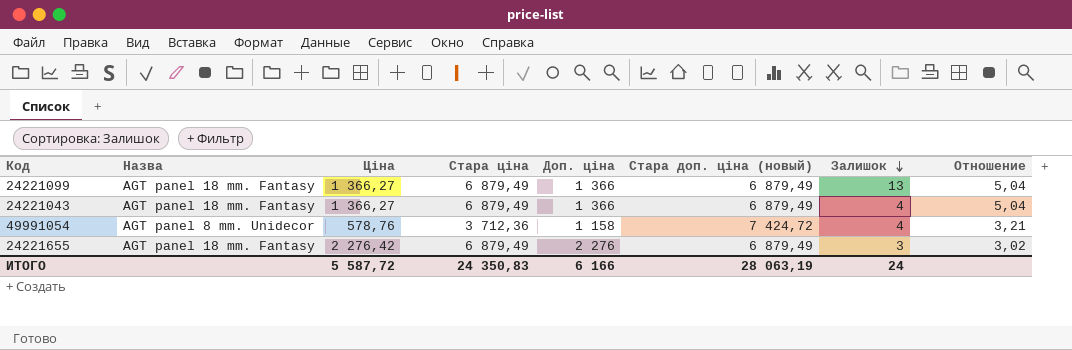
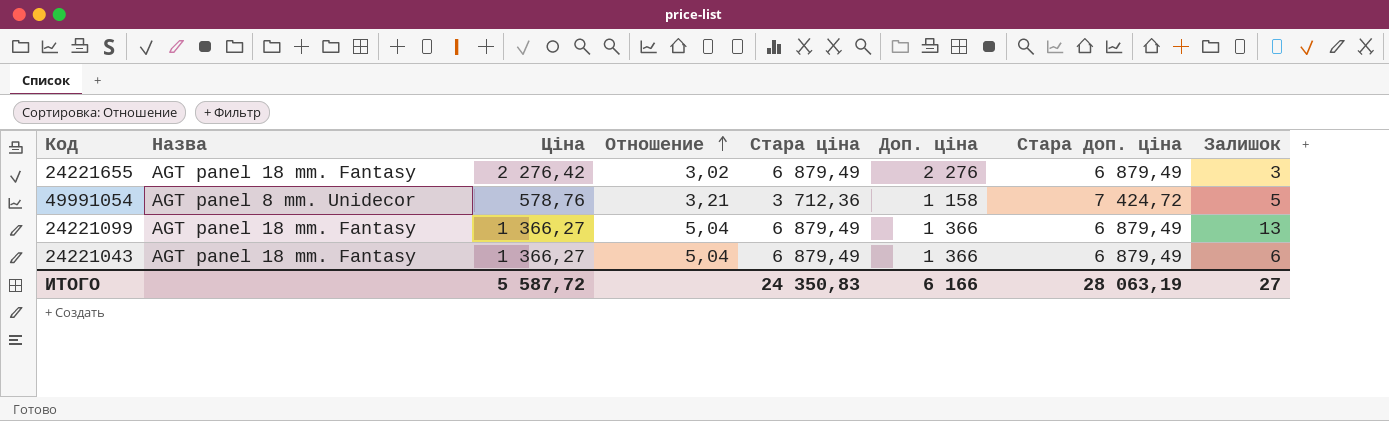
row order: Залишок descending -> Отношение ascending
column Отношение | position: 8 -> 4
column name: Стара доп. ціна (новый) -> Стара доп. ціна
49991054 | Залишок: 4 -> 5
24221043 | Залишок: 4 -> 6
ИТОГО | Залишок: 24 -> 27

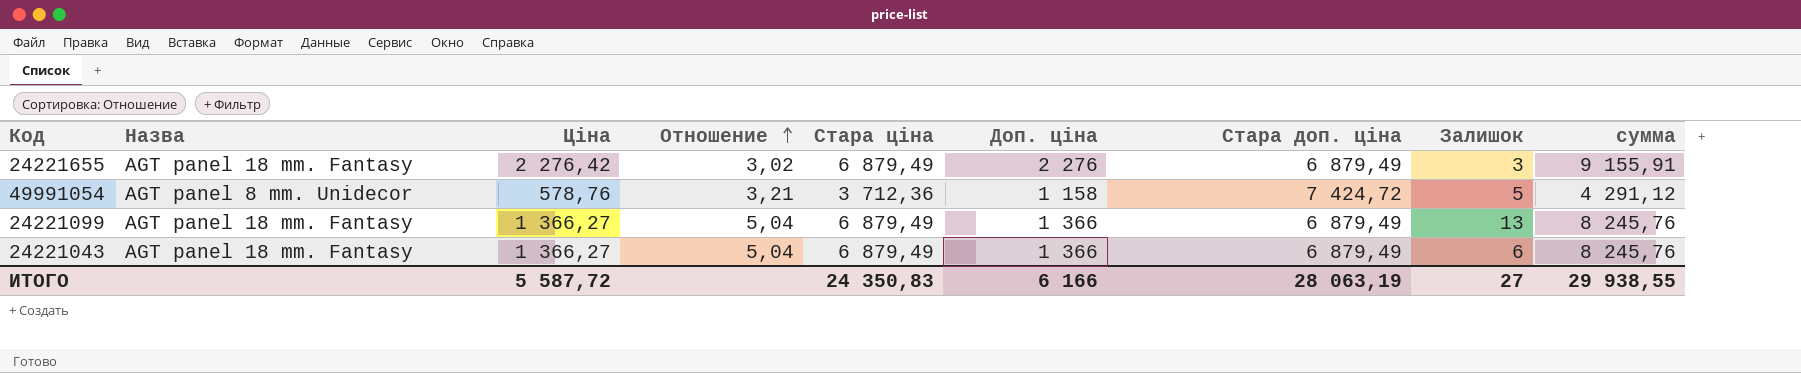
column сумма | formula: none -> [Ціна] + [Стара ціна]

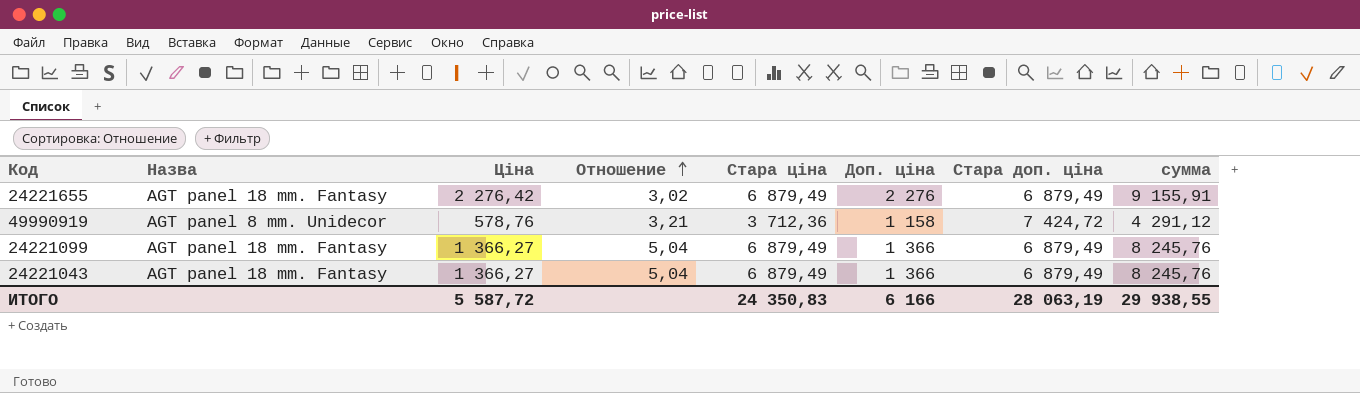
column Залишок | position: 8 -> none
row 49991054: AGT panel 8 mm. Unidecor | 578,76 | 3,21 | 3 712,36 | 1 158 | 7 424,72 | 5 | 4 291,12 -> none
row 49990919: none -> AGT panel 8 mm. Unidecor | 578,76 | 3,21 | 3 712,36 | 1 158 | 7 424,72 | 4 291,12

